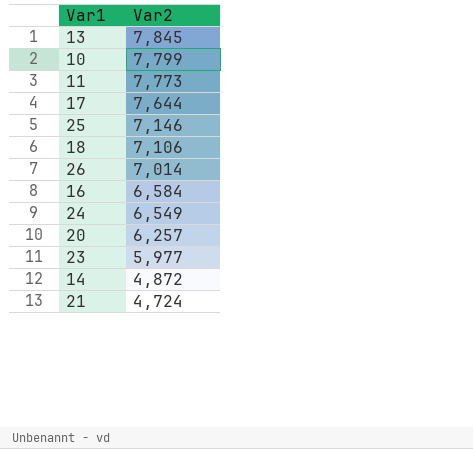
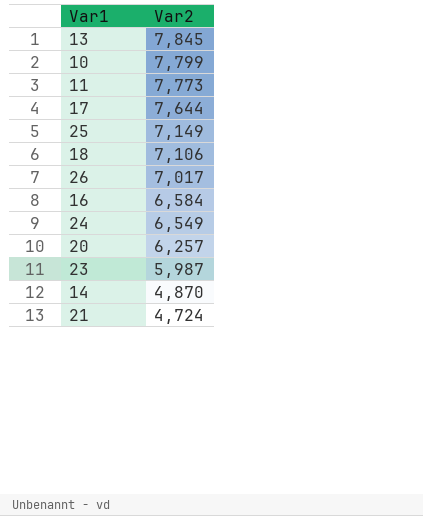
25 | Var2: 7,146 -> 7,149
26 | Var2: 7,014 -> 7,017
23 | Var2: 5,977 -> 5,987
14 | Var2: 4,872 -> 4,870

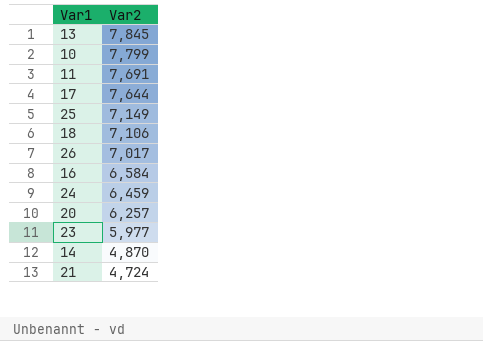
11 | Var2: 7,773 -> 7,691
24 | Var2: 6,549 -> 6,459
23 | Var2: 5,987 -> 5,977

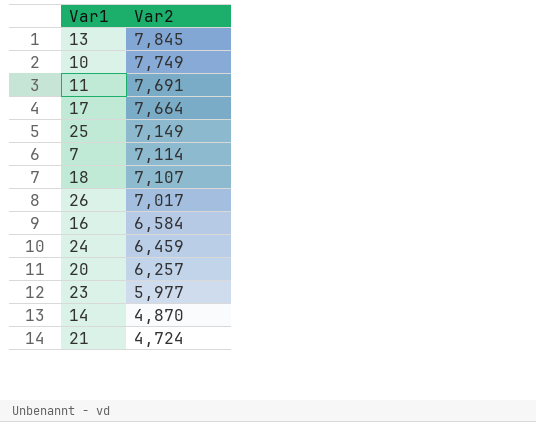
10 | Var2: 7,799 -> 7,749
17 | Var2: 7,644 -> 7,664
row 7: none -> 7,114
18 | Var2: 7,106 -> 7,107

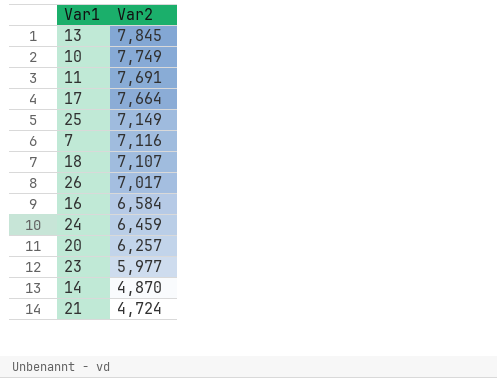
7 | Var2: 7,114 -> 7,116

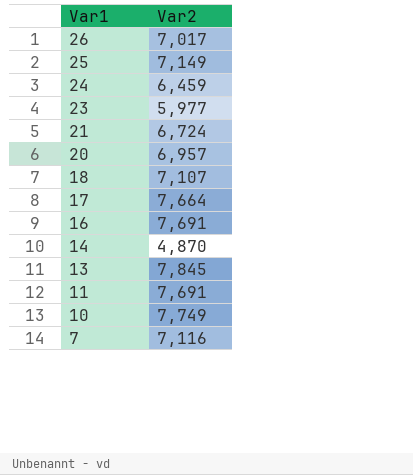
row order: Var2 descending -> Var1 descending
21 | Var2: 4,724 -> 6,724
20 | Var2: 6,257 -> 6,957
16 | Var2: 6,584 -> 7,691

